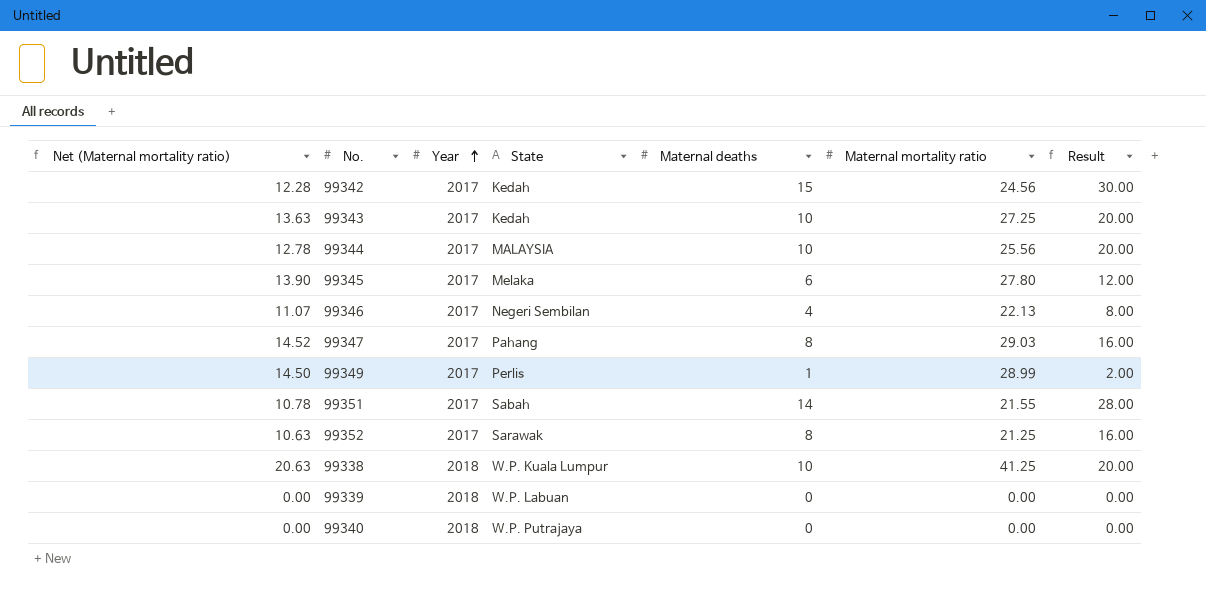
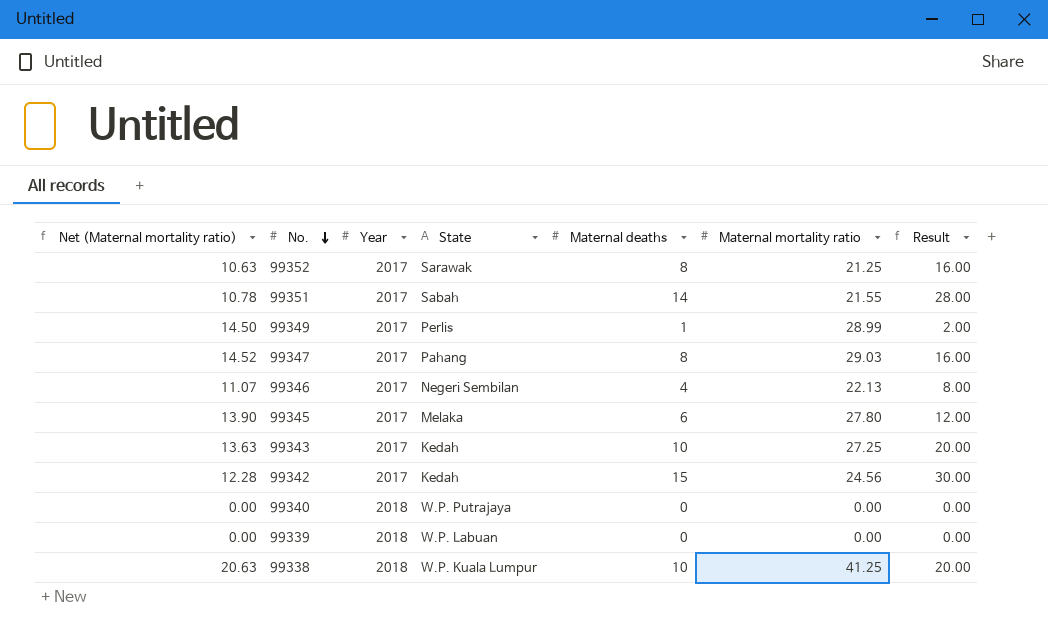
row order: Year ascending -> No. descending
row 99344: 12.78 | 2017 | MALAYSIA | 10 | 25.56 | 20.00 -> none

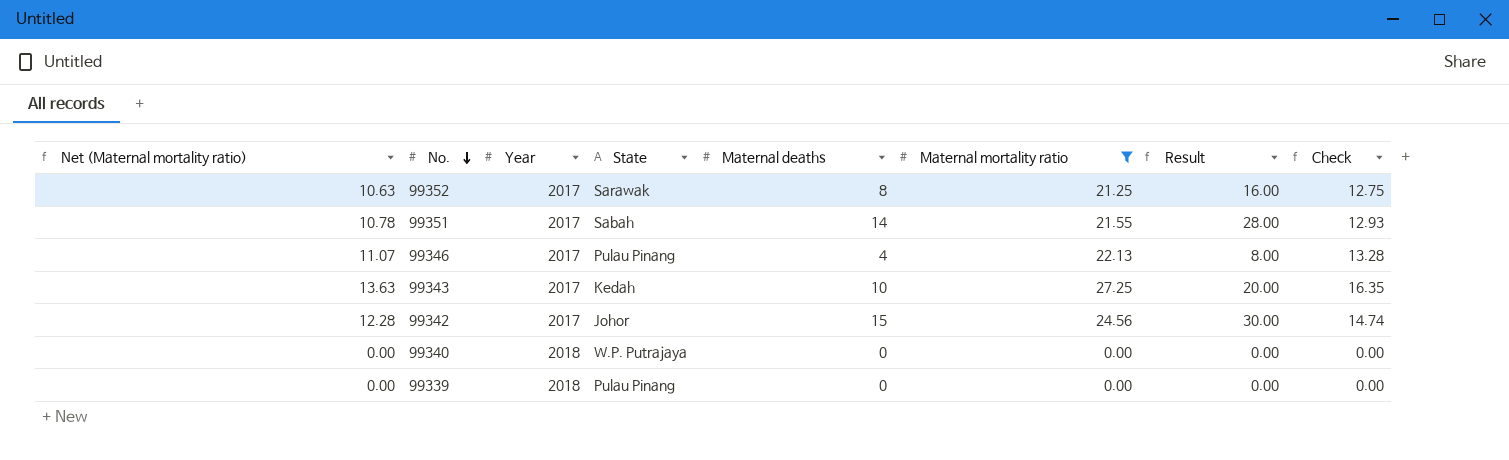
filter: none -> Maternal mortality ratio <= 27.25
column Check | formula: none -> [Maternal mortality ratio] * 0.6
99346 | State: Negeri Sembilan -> Pulau Pinang
99342 | State: Kedah -> Johor
99339 | State: W.P. Labuan -> Pulau Pinang

